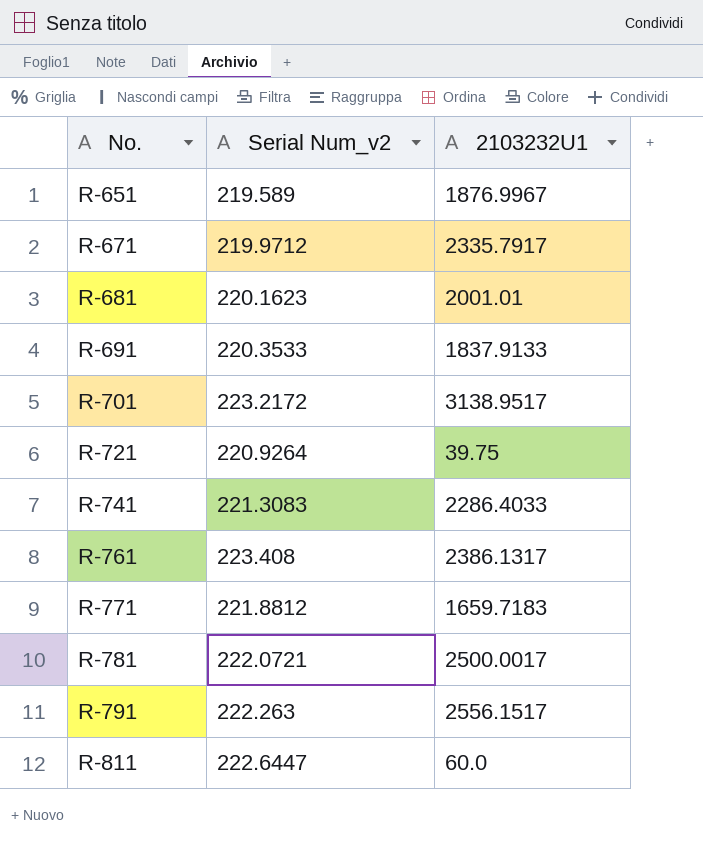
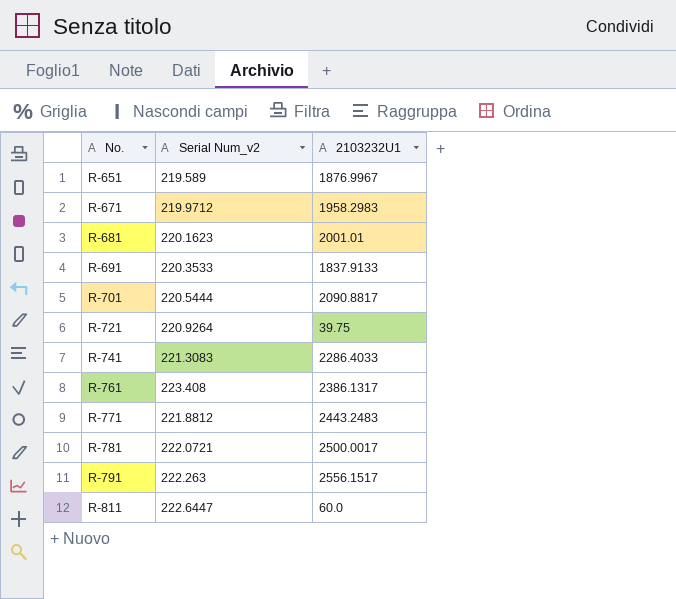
R-671 | 2103232U1: 2335.7917 -> 1958.2983
R-701 | Serial Num_v2: 223.2172 -> 220.5444
R-701 | 2103232U1: 3138.9517 -> 2090.8817
R-771 | 2103232U1: 1659.7183 -> 2443.2483

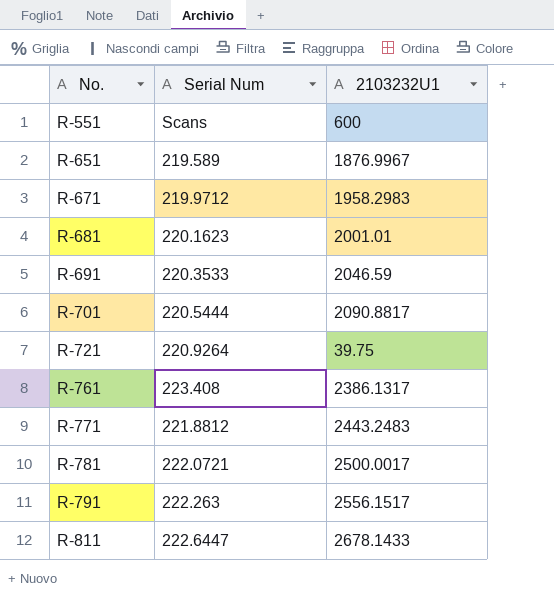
column name: Serial Num_v2 -> Serial Num
row R-741: 221.3083 | 2286.4033 -> none
row R-551: none -> Scans | 600
R-691 | 2103232U1: 1837.9133 -> 2046.59
R-811 | 2103232U1: 60.0 -> 2678.1433

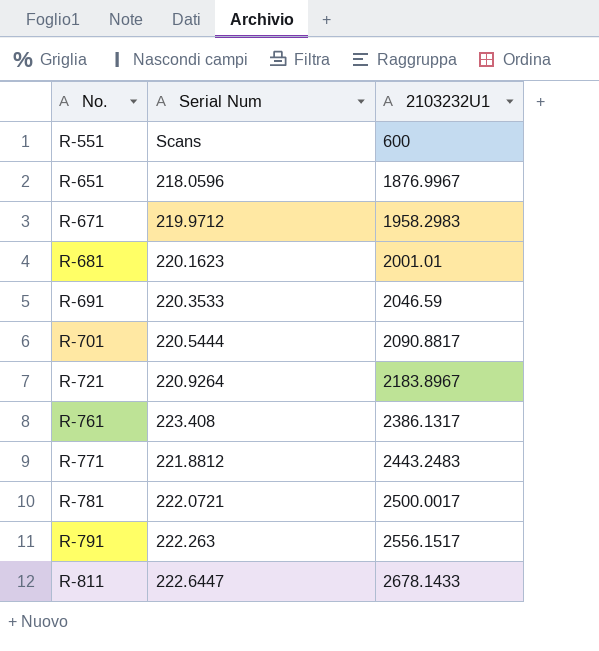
R-651 | Serial Num: 219.589 -> 218.0596
R-721 | 2103232U1: 39.75 -> 2183.8967

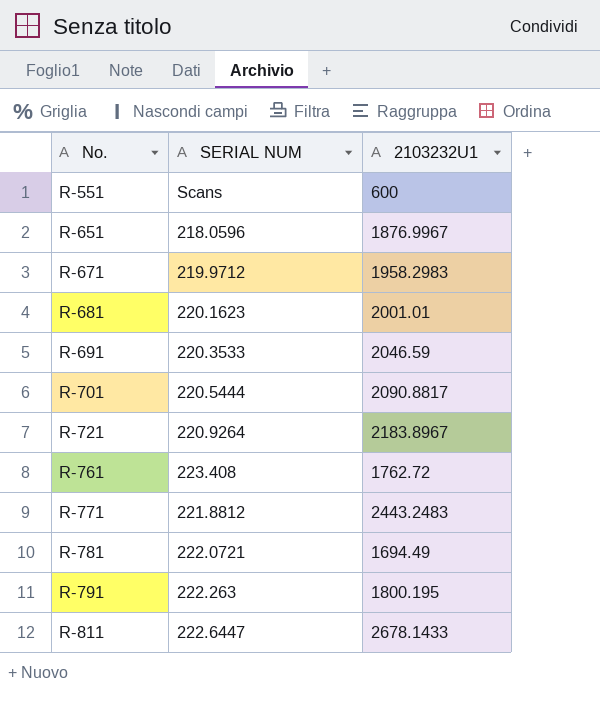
column name: Serial Num -> SERIAL NUM
R-761 | 2103232U1: 2386.1317 -> 1762.72
R-781 | 2103232U1: 2500.0017 -> 1694.49
R-791 | 2103232U1: 2556.1517 -> 1800.195

